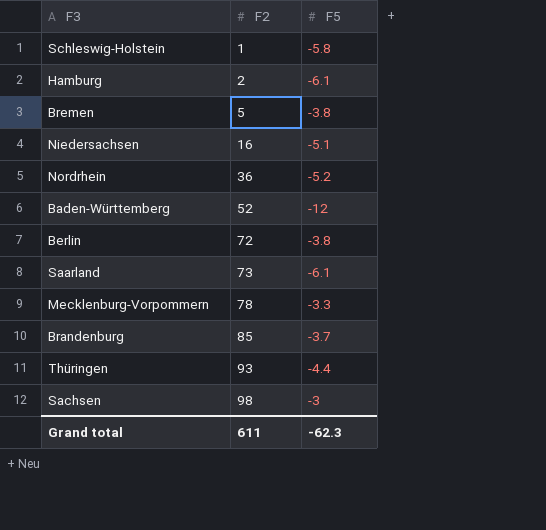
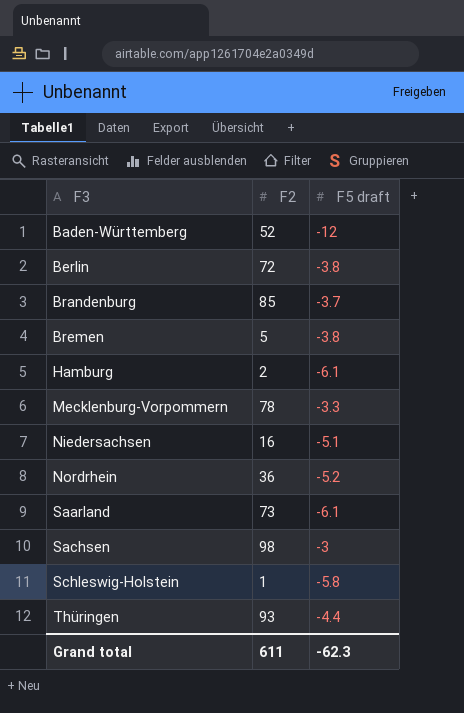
row order: F2 ascending -> F3 ascending
column name: F5 -> F5 draft

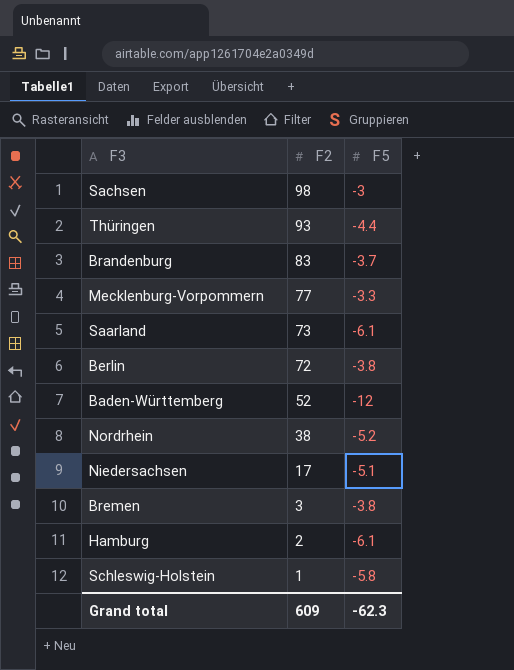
row order: F3 ascending -> F2 descending
column name: F5 draft -> F5
Brandenburg | F2: 85 -> 83
Mecklenburg-Vorpommern | F2: 78 -> 77
Nordrhein | F2: 36 -> 38
Niedersachsen | F2: 16 -> 17
Bremen | F2: 5 -> 3
Grand total | F2: 611 -> 609

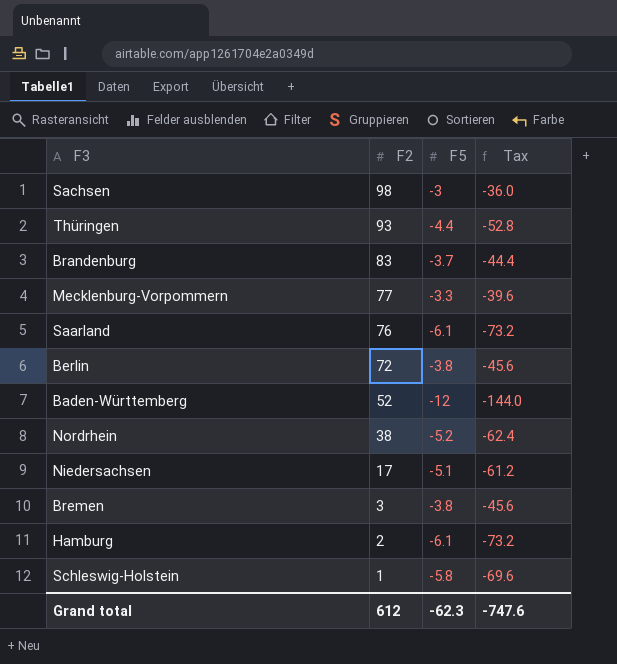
column Tax | formula: none -> [F5] * 12
Saarland | F2: 73 -> 76
Grand total | F2: 609 -> 612

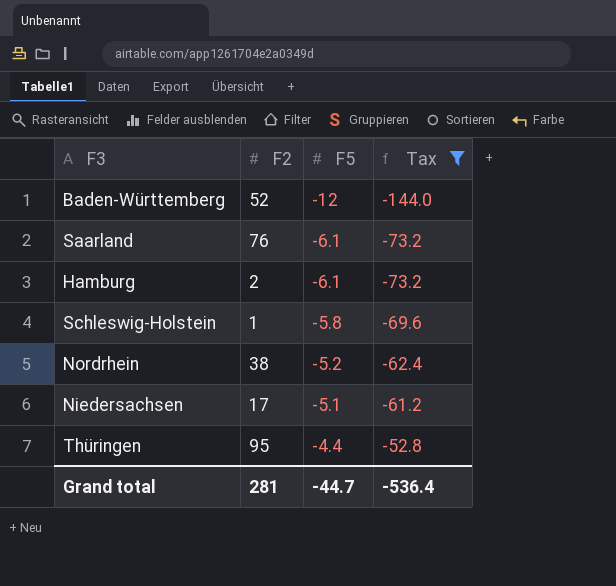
filter: none -> Tax <= -52.8
row order: F2 descending -> F5 ascending
Thüringen | F2: 93 -> 95
Grand total | F2: 612 -> 281
Grand total | F5: -62.3 -> -44.7
Grand total | Tax: -747.6 -> -536.4

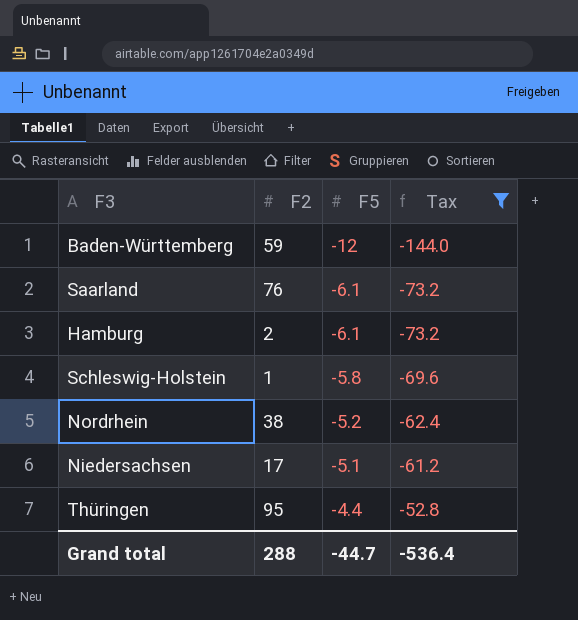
Baden-Württemberg | F2: 52 -> 59
Grand total | F2: 281 -> 288

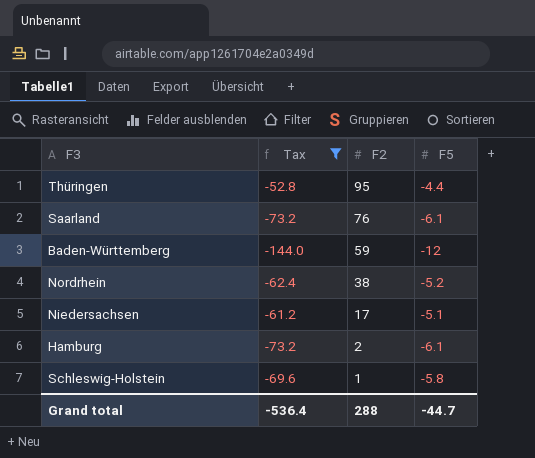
row order: F5 ascending -> F2 descending
column Tax | position: 4 -> 2

